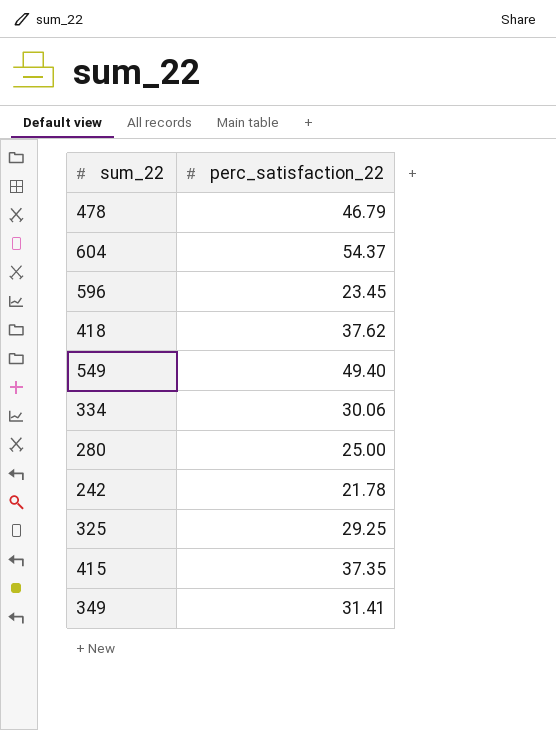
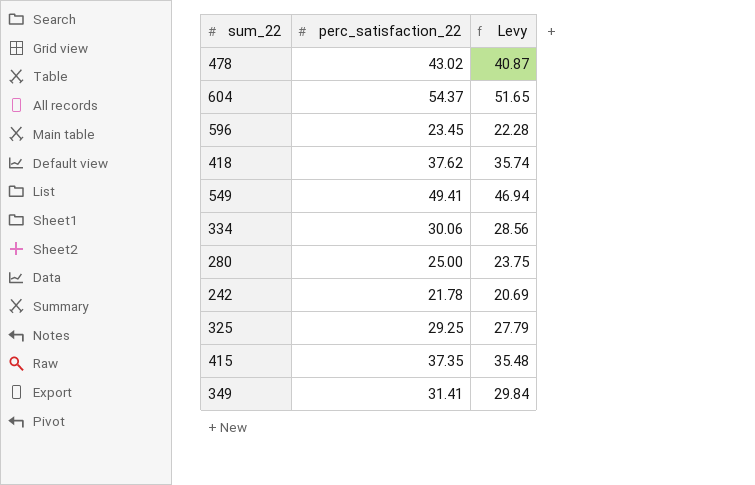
column Levy | formula: none -> [perc_satisfaction_22] * 0.95
478 | perc_satisfaction_22: 46.79 -> 43.02
549 | perc_satisfaction_22: 49.40 -> 49.41

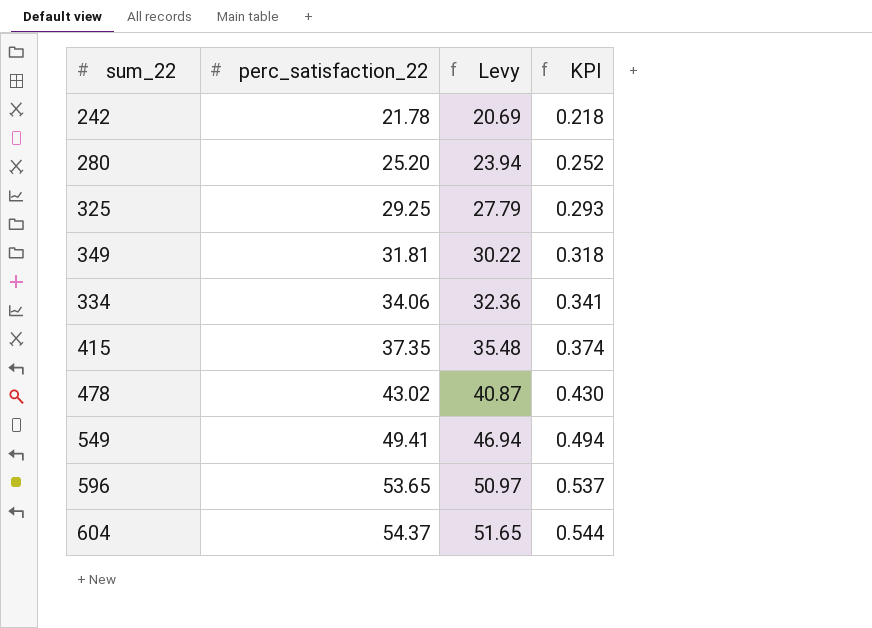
row order: none -> perc_satisfaction_22 ascending
column KPI | formula: none -> [perc_satisfaction_22] * 0.01
row 418: 37.62 | 35.74 -> none
280 | perc_satisfaction_22: 25.00 -> 25.20
280 | Levy: 23.75 -> 23.94
349 | perc_satisfaction_22: 31.41 -> 31.81
349 | Levy: 29.84 -> 30.22
334 | perc_satisfaction_22: 30.06 -> 34.06
334 | Levy: 28.56 -> 32.36
596 | perc_satisfaction_22: 23.45 -> 53.65
596 | Levy: 22.28 -> 50.97

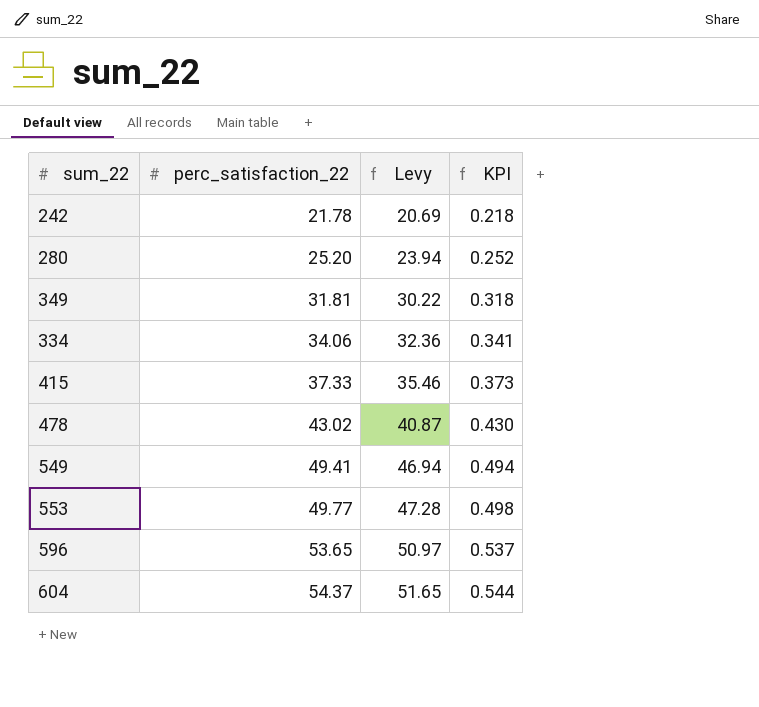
row 325: 29.25 | 27.79 | 0.293 -> none
415 | perc_satisfaction_22: 37.35 -> 37.33
415 | Levy: 35.48 -> 35.46
415 | KPI: 0.374 -> 0.373
row 553: none -> 49.77 | 47.28 | 0.498

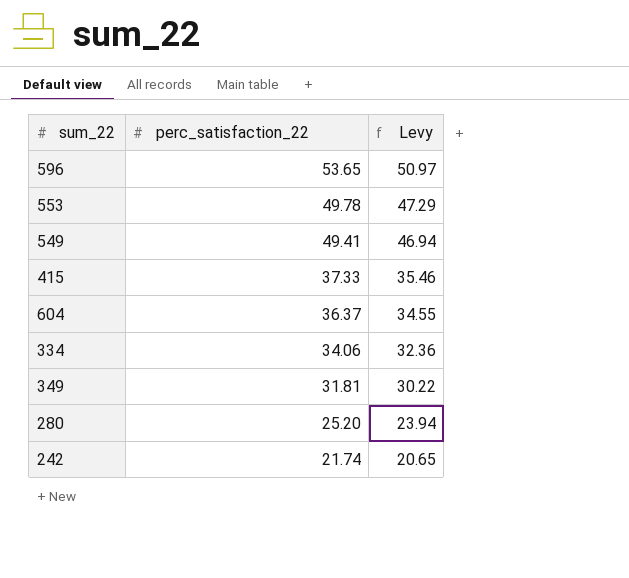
row order: perc_satisfaction_22 ascending -> perc_satisfaction_22 descending
column KPI | formula: [perc_satisfaction_22] * 0.01 -> none
row 478: 43.02 | 40.87 | 0.430 -> none
553 | perc_satisfaction_22: 49.77 -> 49.78
553 | Levy: 47.28 -> 47.29
604 | perc_satisfaction_22: 54.37 -> 36.37
604 | Levy: 51.65 -> 34.55
242 | perc_satisfaction_22: 21.78 -> 21.74
242 | Levy: 20.69 -> 20.65

